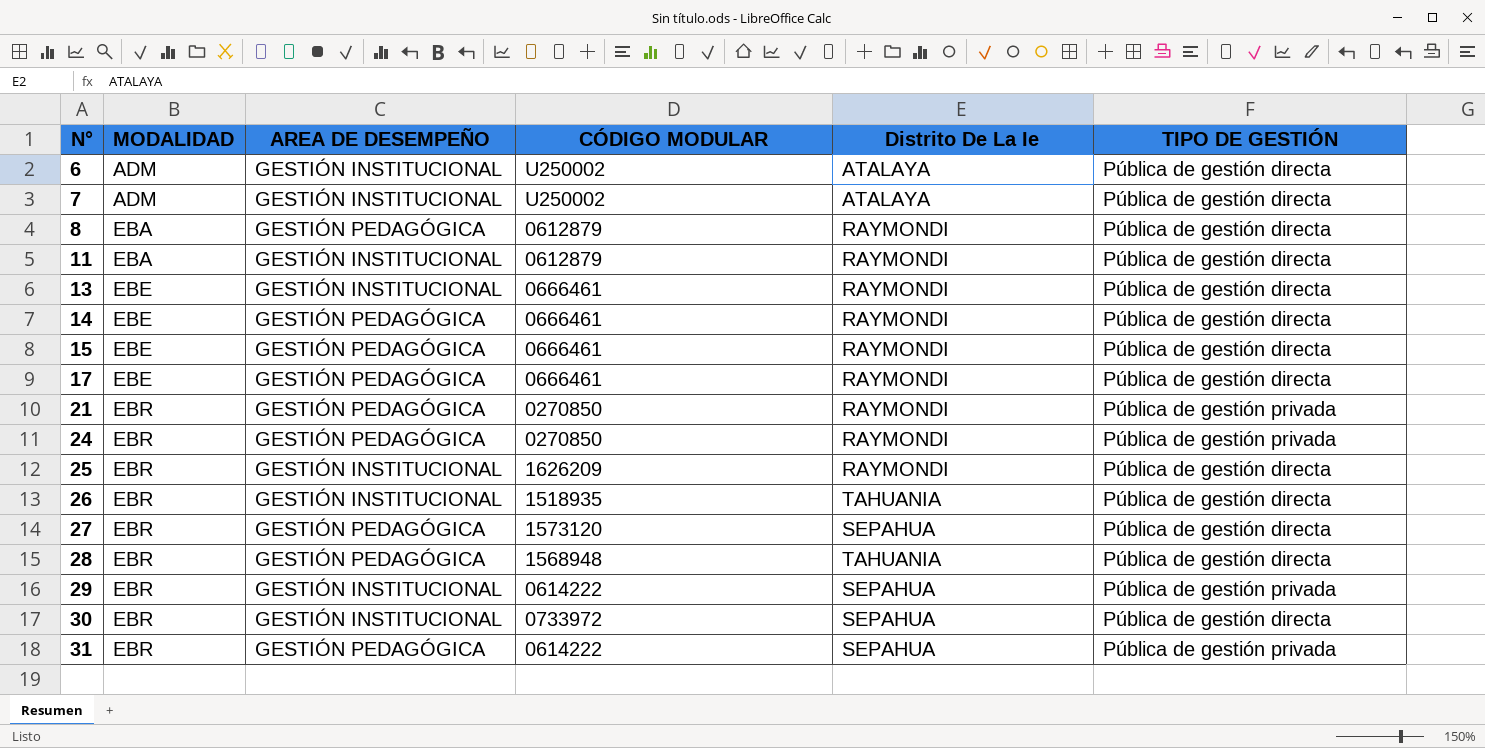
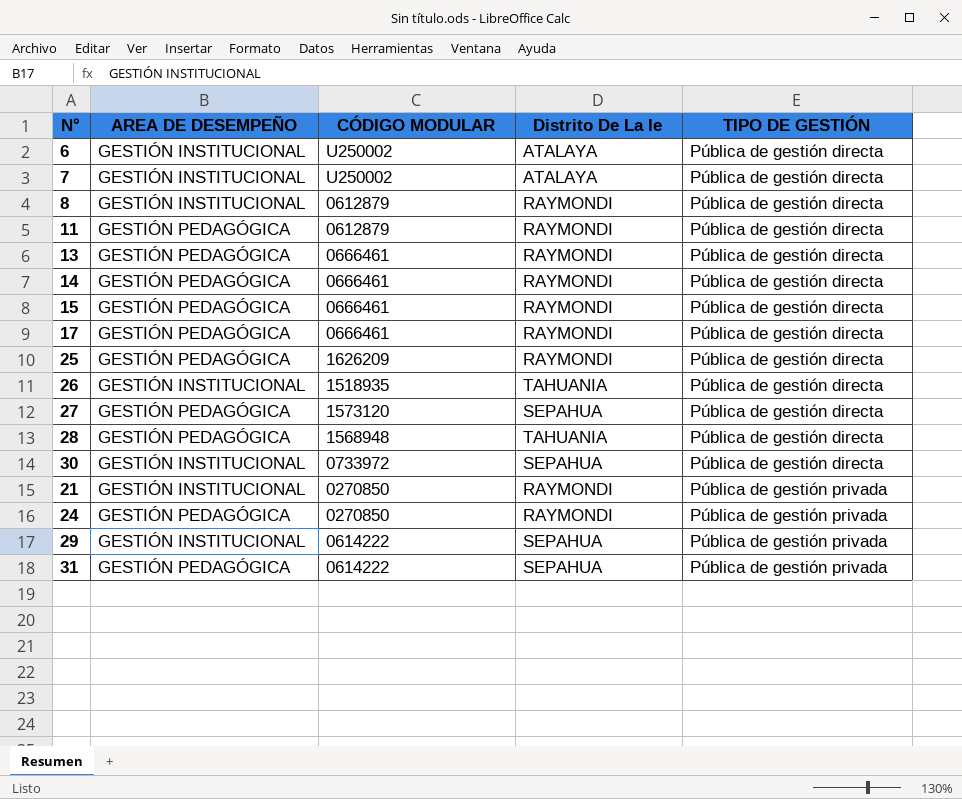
row order: N° ascending -> TIPO DE GESTIÓN ascending
column MODALIDAD | position: 2 -> none
8 | AREA DE DESEMPEÑO: GESTIÓN PEDAGÓGICA -> GESTIÓN INSTITUCIONAL
11 | AREA DE DESEMPEÑO: GESTIÓN INSTITUCIONAL -> GESTIÓN PEDAGÓGICA
13 | AREA DE DESEMPEÑO: GESTIÓN INSTITUCIONAL -> GESTIÓN PEDAGÓGICA
25 | AREA DE DESEMPEÑO: GESTIÓN INSTITUCIONAL -> GESTIÓN PEDAGÓGICA
21 | AREA DE DESEMPEÑO: GESTIÓN PEDAGÓGICA -> GESTIÓN INSTITUCIONAL

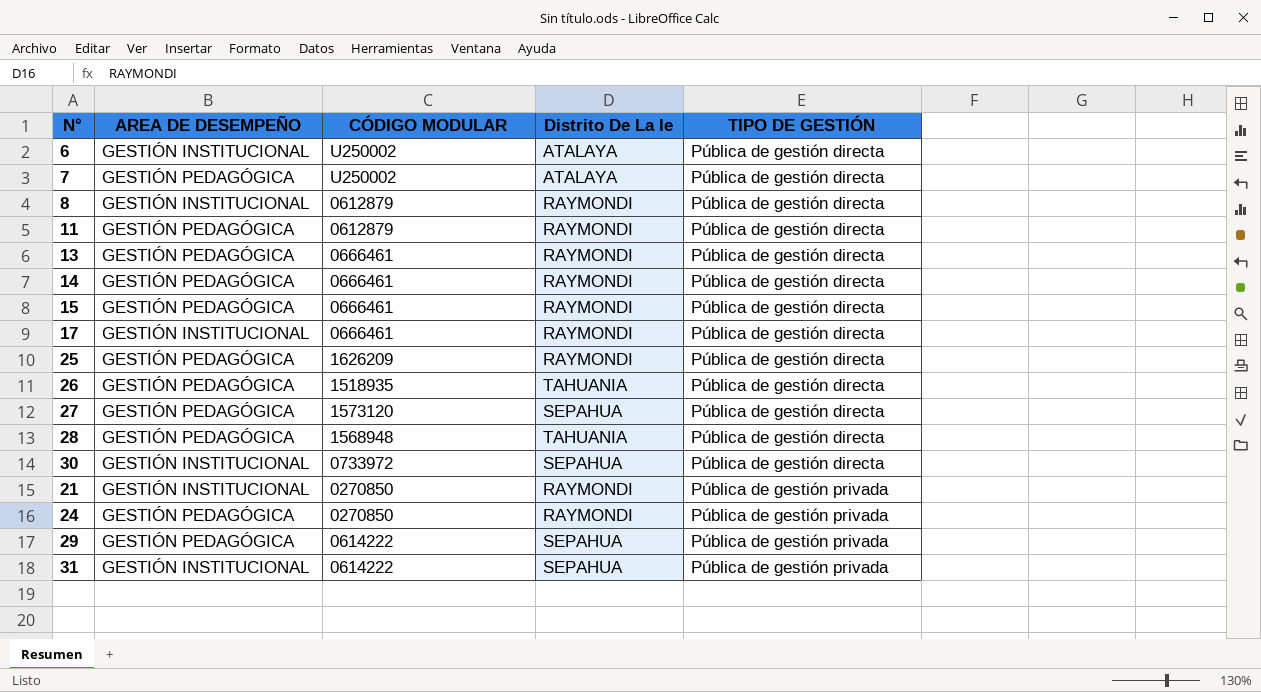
7 | AREA DE DESEMPEÑO: GESTIÓN INSTITUCIONAL -> GESTIÓN PEDAGÓGICA
17 | AREA DE DESEMPEÑO: GESTIÓN PEDAGÓGICA -> GESTIÓN INSTITUCIONAL
26 | AREA DE DESEMPEÑO: GESTIÓN INSTITUCIONAL -> GESTIÓN PEDAGÓGICA
29 | AREA DE DESEMPEÑO: GESTIÓN INSTITUCIONAL -> GESTIÓN PEDAGÓGICA
31 | AREA DE DESEMPEÑO: GESTIÓN PEDAGÓGICA -> GESTIÓN INSTITUCIONAL

